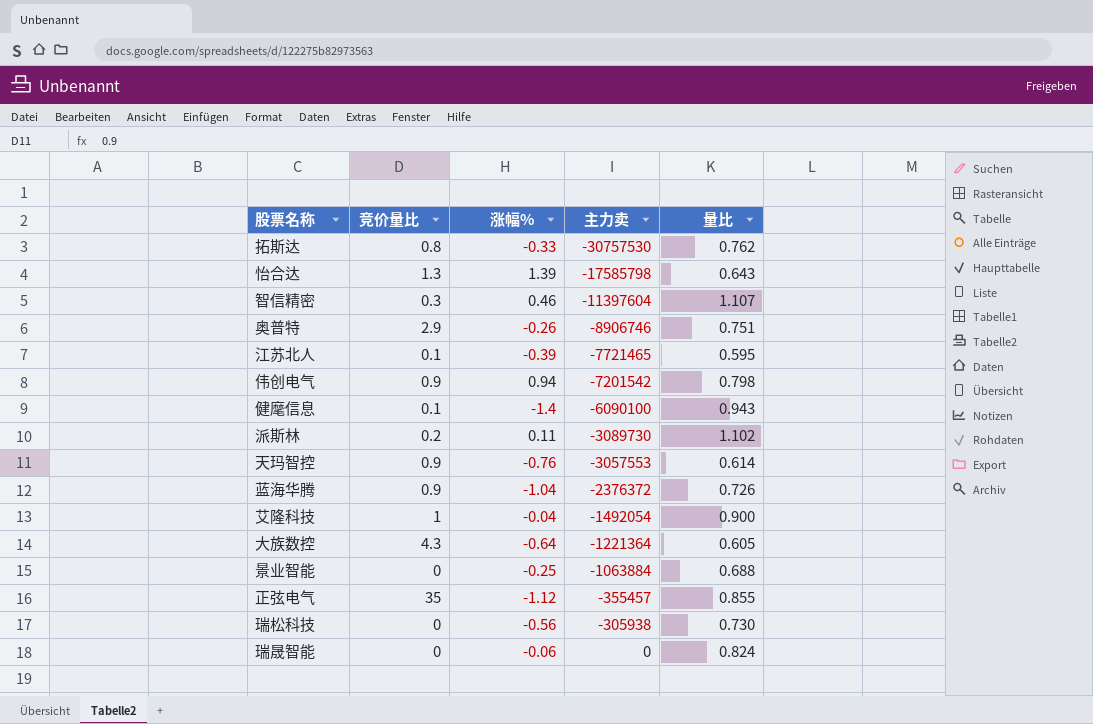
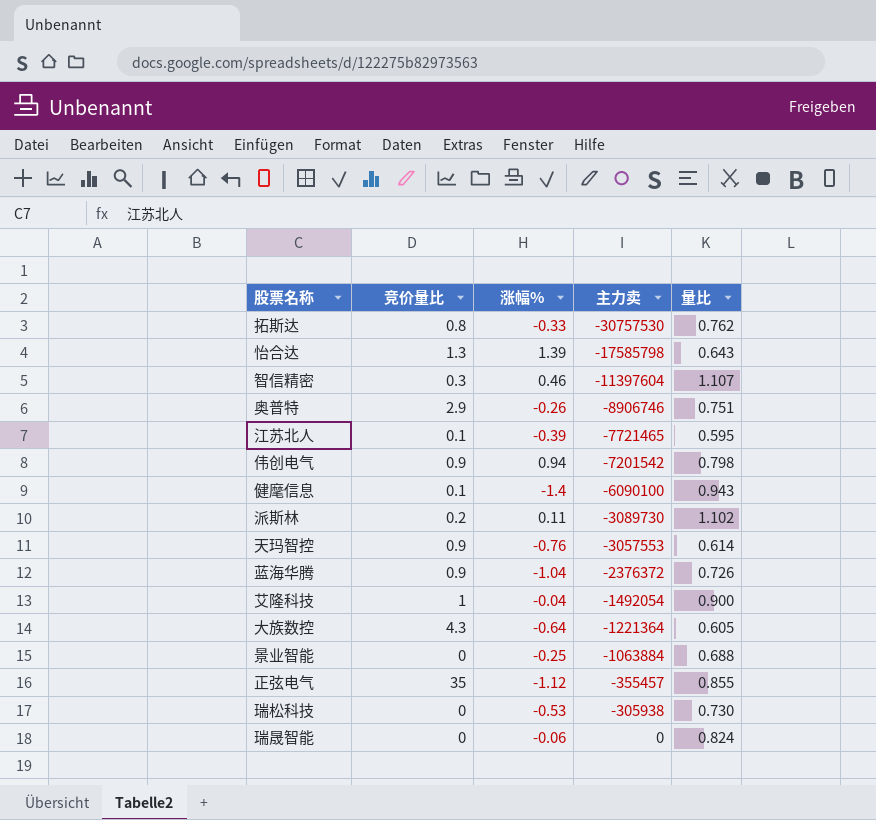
瑞松科技 | 涨幅%: -0.56 -> -0.53

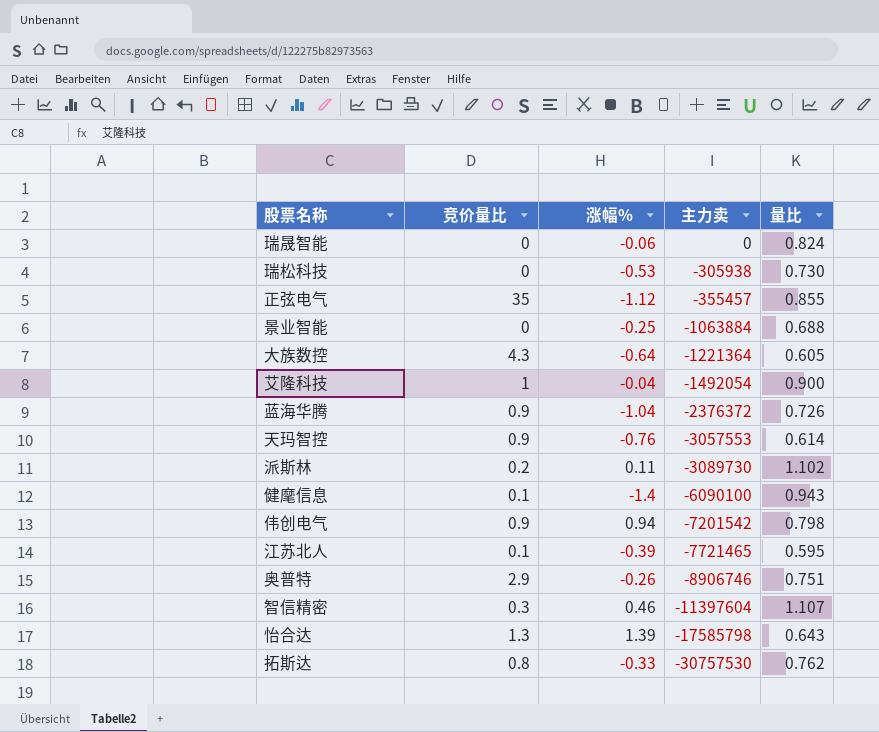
row order: 主力卖 ascending -> 主力卖 descending

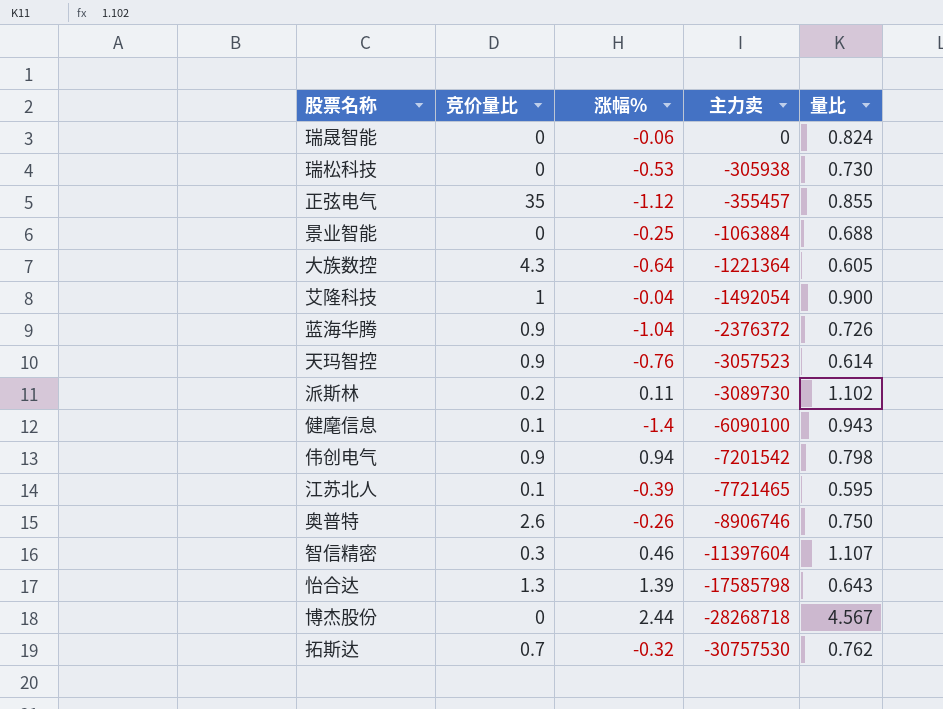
天玛智控 | 主力卖: -3057553 -> -3057523
奥普特 | 竞价量比: 2.9 -> 2.6
奥普特 | 量比: 0.751 -> 0.750
row 博杰股份: none -> 0 | 2.44 | -28268718 | 4.567
拓斯达 | 竞价量比: 0.8 -> 0.7
拓斯达 | 涨幅%: -0.33 -> -0.32

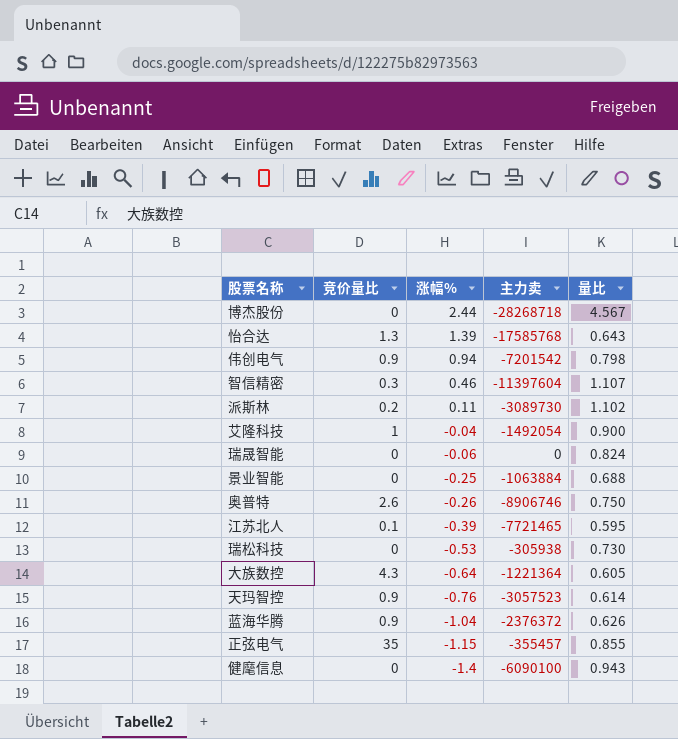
row order: 主力卖 descending -> 涨幅% descending
row 拓斯达: 0.7 | -0.32 | -30757530 | 0.762 -> none
怡合达 | 主力卖: -17585798 -> -17585768
蓝海华腾 | 量比: 0.726 -> 0.626
正弦电气 | 涨幅%: -1.12 -> -1.15
健麾信息 | 竞价量比: 0.1 -> 0

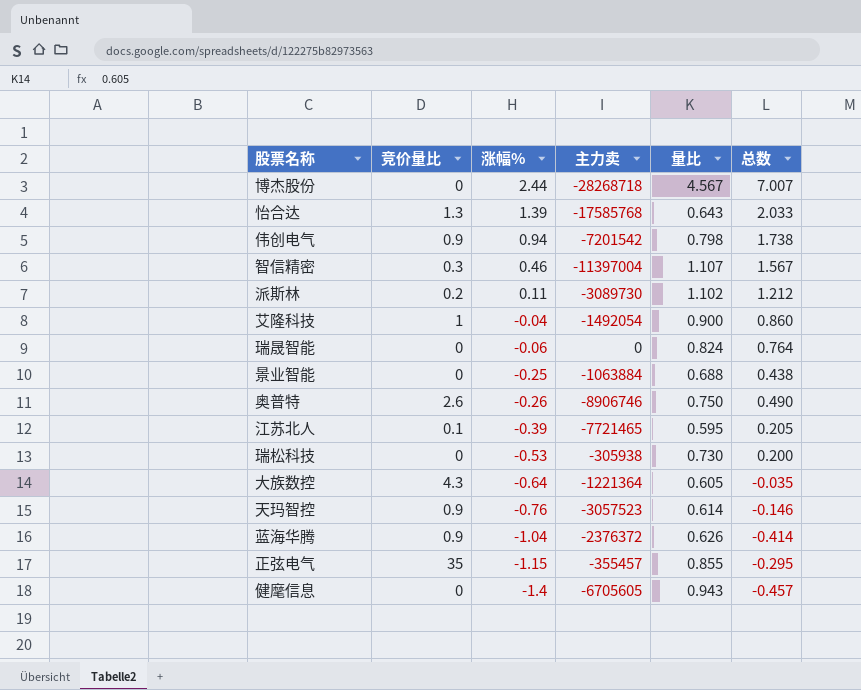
column 总数 | formula: none -> [涨幅%] + [量比]
智信精密 | 主力卖: -11397604 -> -11397004
健麾信息 | 主力卖: -6090100 -> -6705605

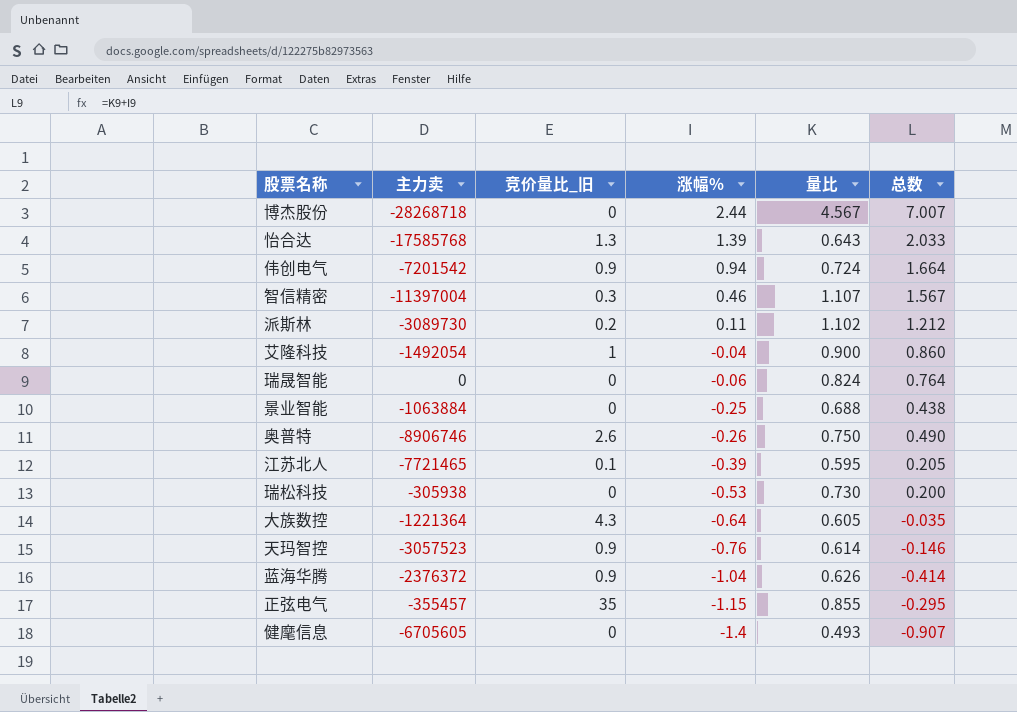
column 主力卖 | position: 4 -> 2
column name: 竞价量比 -> 竞价量比_旧
伟创电气 | 量比: 0.798 -> 0.724
伟创电气 | 总数: 1.738 -> 1.664
健麾信息 | 量比: 0.943 -> 0.493
健麾信息 | 总数: -0.457 -> -0.907

